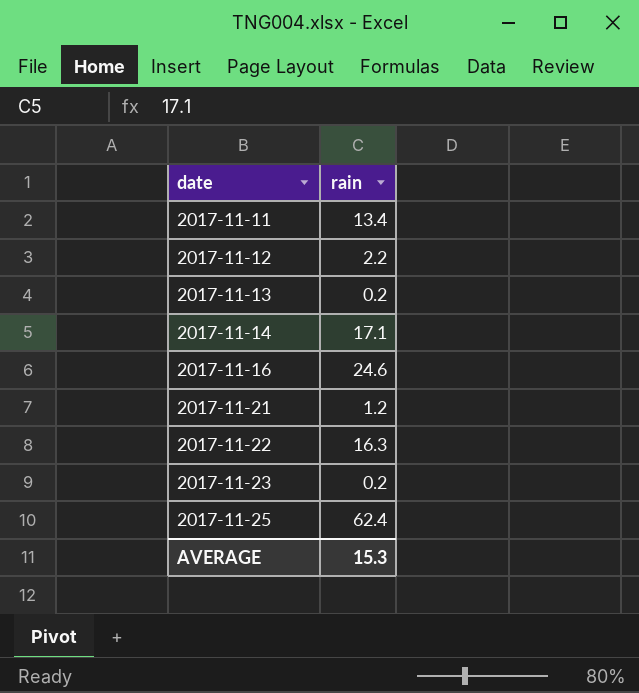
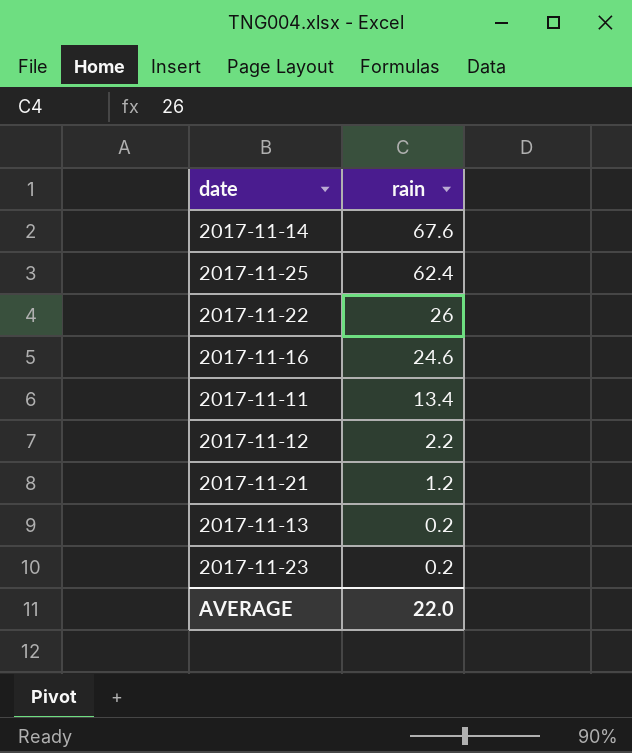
row order: date ascending -> rain descending
2017-11-14 | rain: 17.1 -> 67.6
2017-11-22 | rain: 16.3 -> 26
AVERAGE | rain: 15.3 -> 22.0

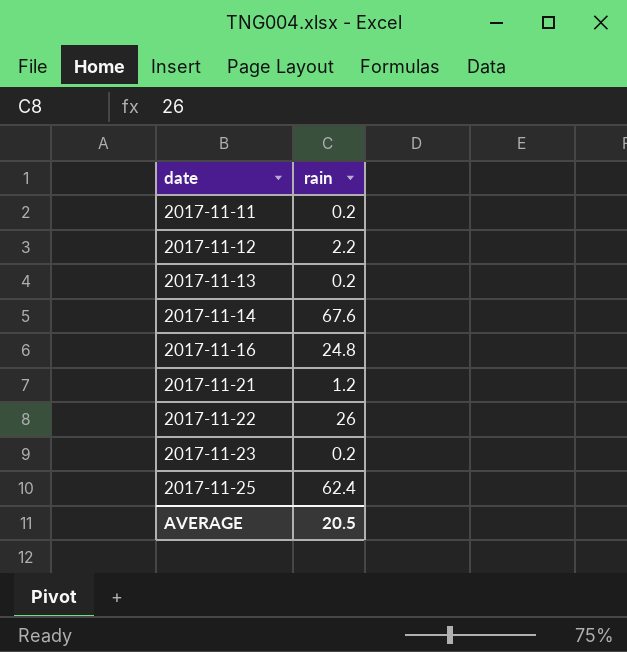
row order: rain descending -> date ascending
2017-11-11 | rain: 13.4 -> 0.2
2017-11-16 | rain: 24.6 -> 24.8
AVERAGE | rain: 22.0 -> 20.5

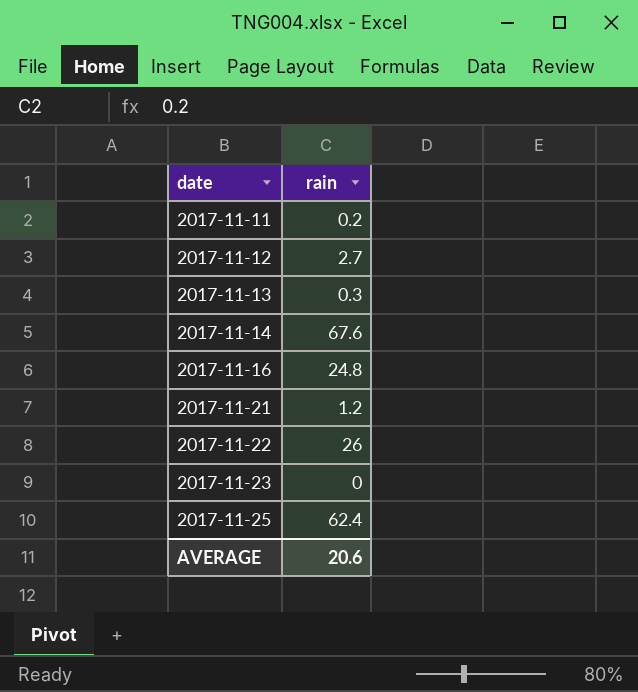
2017-11-12 | rain: 2.2 -> 2.7
2017-11-13 | rain: 0.2 -> 0.3
2017-11-23 | rain: 0.2 -> 0
AVERAGE | rain: 20.5 -> 20.6

